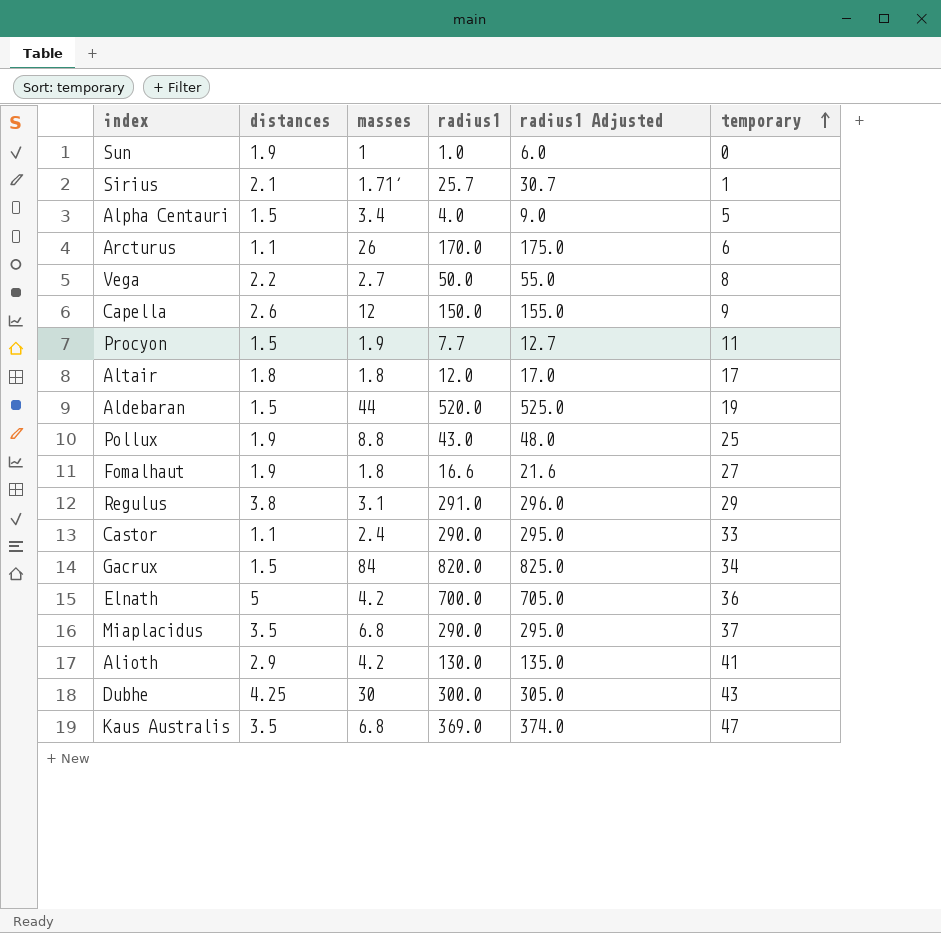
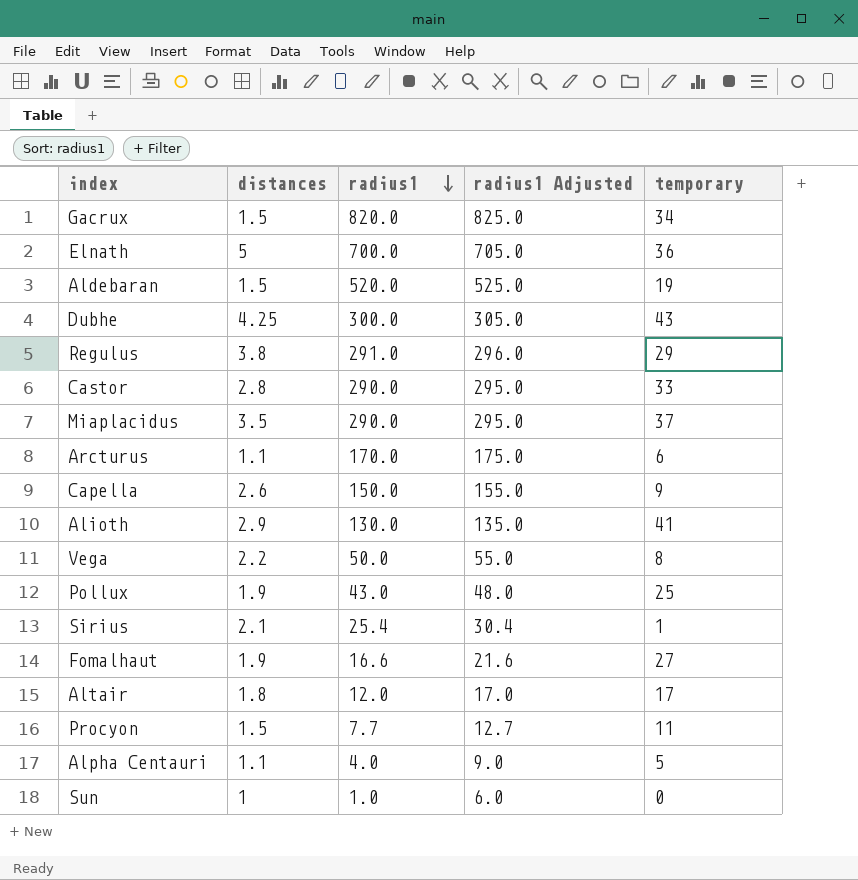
row order: temporary ascending -> radius1 descending
column masses | position: 3 -> none
row Kaus Australis: 3.5 | 6.8 | 369.0 | 374.0 | 47 -> none
Castor | distances: 1.1 -> 2.8
Sirius | radius1: 25.7 -> 25.4
Sirius | radius1 Adjusted: 30.7 -> 30.4
Alpha Centauri | distances: 1.5 -> 1.1
Sun | distances: 1.9 -> 1

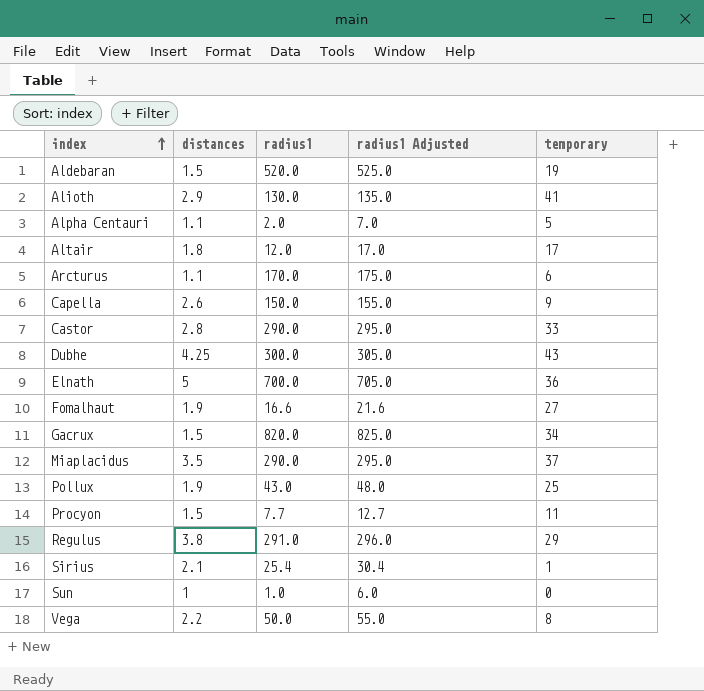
row order: radius1 descending -> index ascending
Alpha Centauri | radius1: 4.0 -> 2.0
Alpha Centauri | radius1 Adjusted: 9.0 -> 7.0

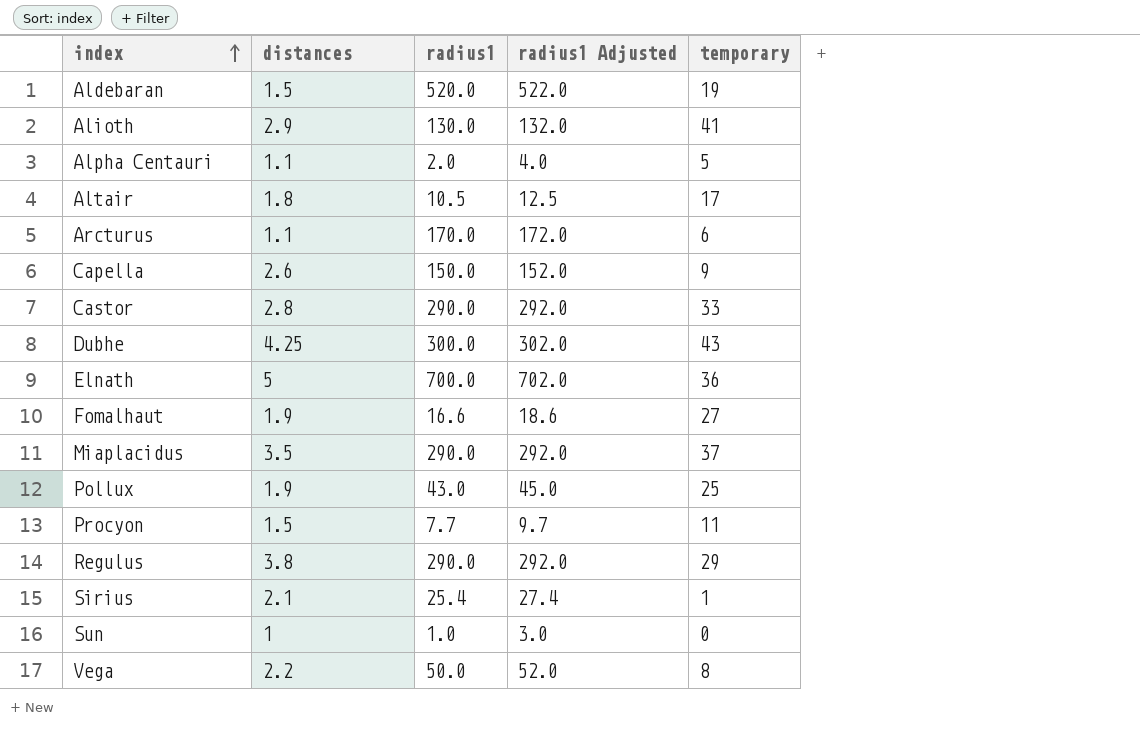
column radius1 Adjusted | formula: [radius1] + 5 -> [radius1] + 2
row Gacrux: 1.5 | 820.0 | 825.0 | 34 -> none
Altair | radius1: 12.0 -> 10.5
Regulus | radius1: 291.0 -> 290.0

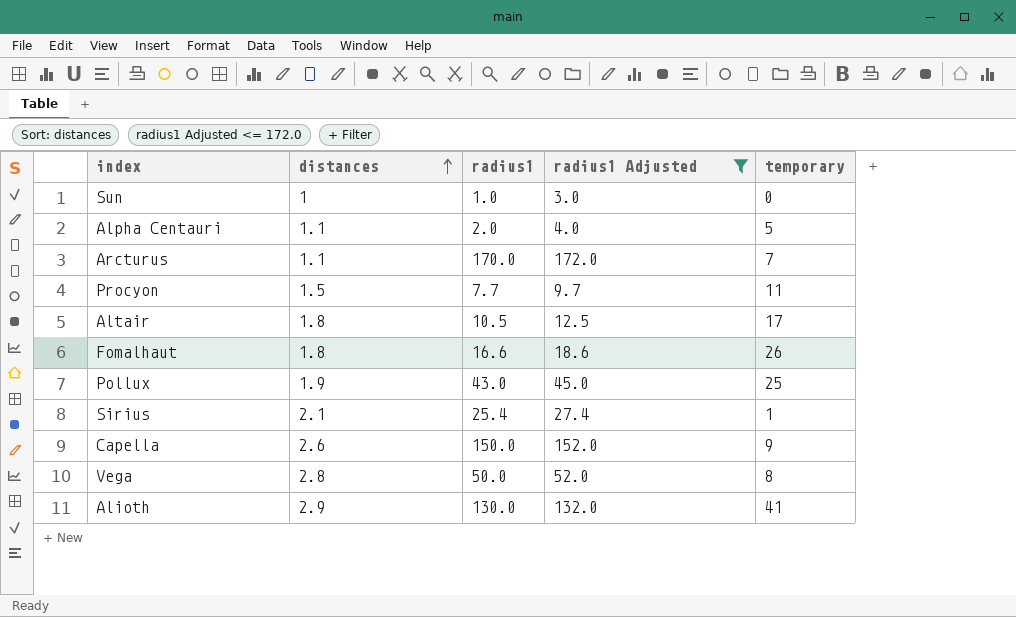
filter: none -> radius1 Adjusted <= 172.0
row order: index ascending -> distances ascending
Arcturus | temporary: 6 -> 7
Fomalhaut | distances: 1.9 -> 1.8
Fomalhaut | temporary: 27 -> 26
Vega | distances: 2.2 -> 2.8

